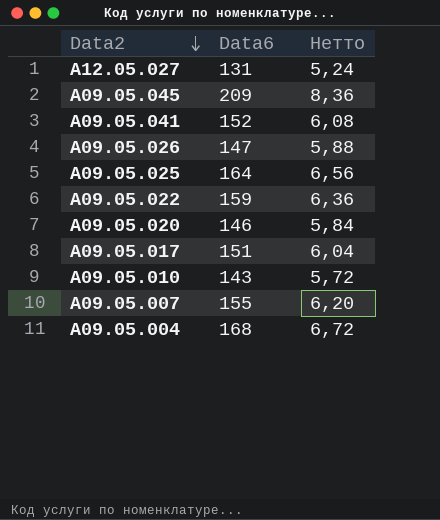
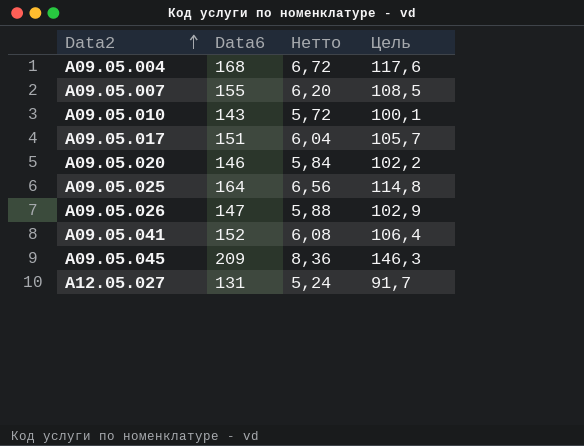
row order: Data2 descending -> Data2 ascending
column Цель | formula: none -> [Data6] * 0,7
row A09.05.022: 159 | 6,36 -> none

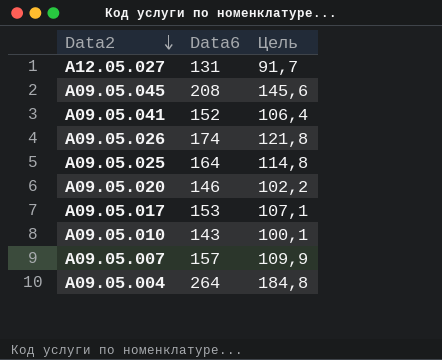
row order: Data2 ascending -> Data2 descending
column Нетто | formula: [Data6] * 0,04 -> none
A09.05.045 | Data6: 209 -> 208
A09.05.045 | Цель: 146,3 -> 145,6
A09.05.026 | Data6: 147 -> 174
A09.05.026 | Цель: 102,9 -> 121,8
A09.05.017 | Data6: 151 -> 153
A09.05.017 | Цель: 105,7 -> 107,1
A09.05.007 | Data6: 155 -> 157
A09.05.007 | Цель: 108,5 -> 109,9
A09.05.004 | Data6: 168 -> 264
A09.05.004 | Цель: 117,6 -> 184,8

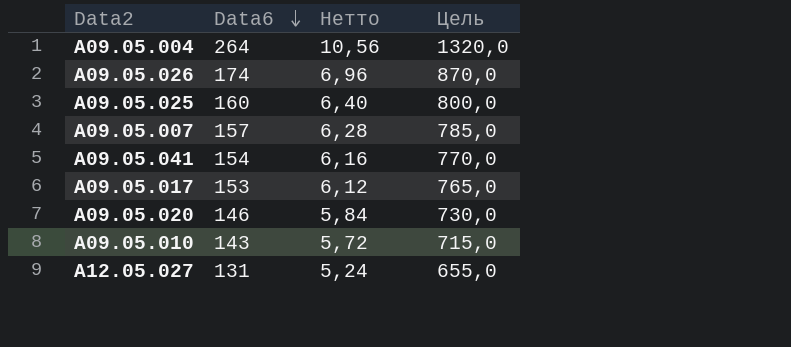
row order: Data2 descending -> Data6 descending
column Нетто | formula: none -> [Data6] * 0,04
column Цель | formula: [Data6] * 0,7 -> [Data6] * 5
row A09.05.045: 208 | 145,6 -> none
A09.05.025 | Data6: 164 -> 160
A09.05.041 | Data6: 152 -> 154

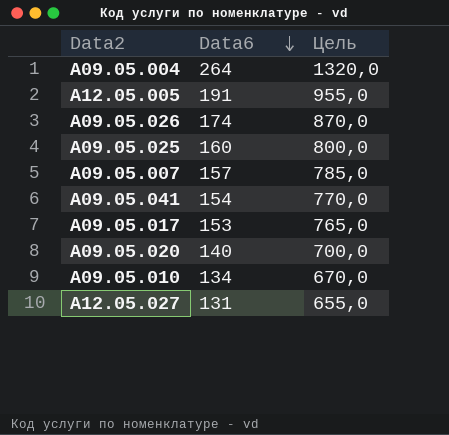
column Нетто | formula: [Data6] * 0,04 -> none
row A12.05.005: none -> 191 | 955,0
A09.05.020 | Data6: 146 -> 140
A09.05.020 | Цель: 730,0 -> 700,0
A09.05.010 | Data6: 143 -> 134
A09.05.010 | Цель: 715,0 -> 670,0

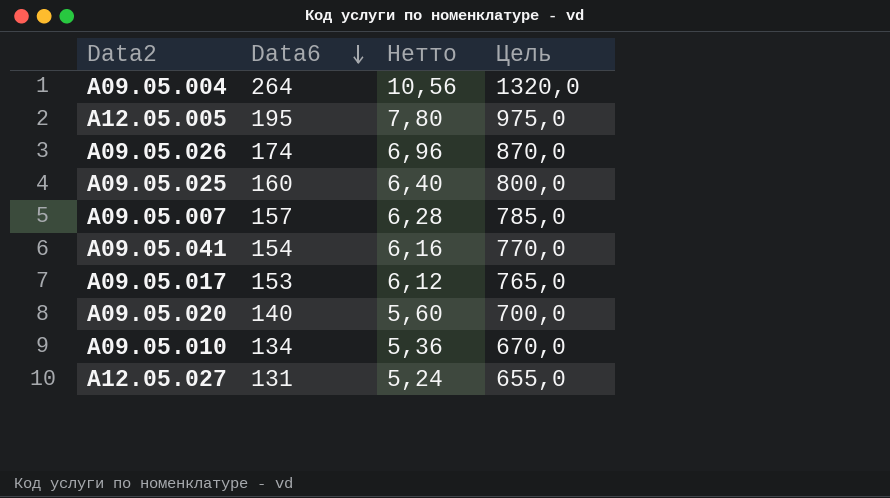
column Нетто | formula: none -> [Data6] * 0,04
A12.05.005 | Data6: 191 -> 195
A12.05.005 | Цель: 955,0 -> 975,0

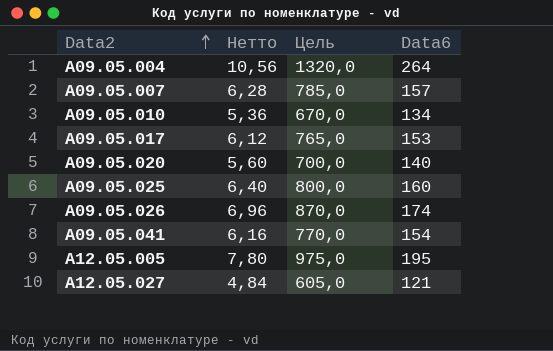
row order: Data6 descending -> Data2 ascending
column Data6 | position: 2 -> 4
A12.05.027 | Нетто: 5,24 -> 4,84
A12.05.027 | Цель: 655,0 -> 605,0
A12.05.027 | Data6: 131 -> 121

